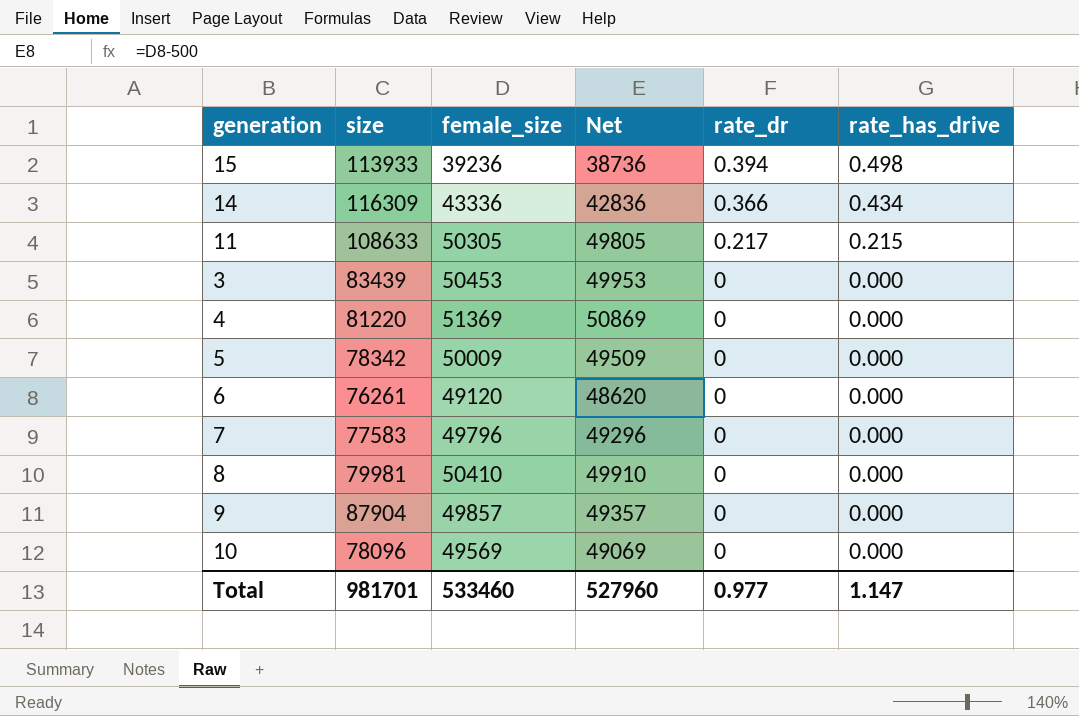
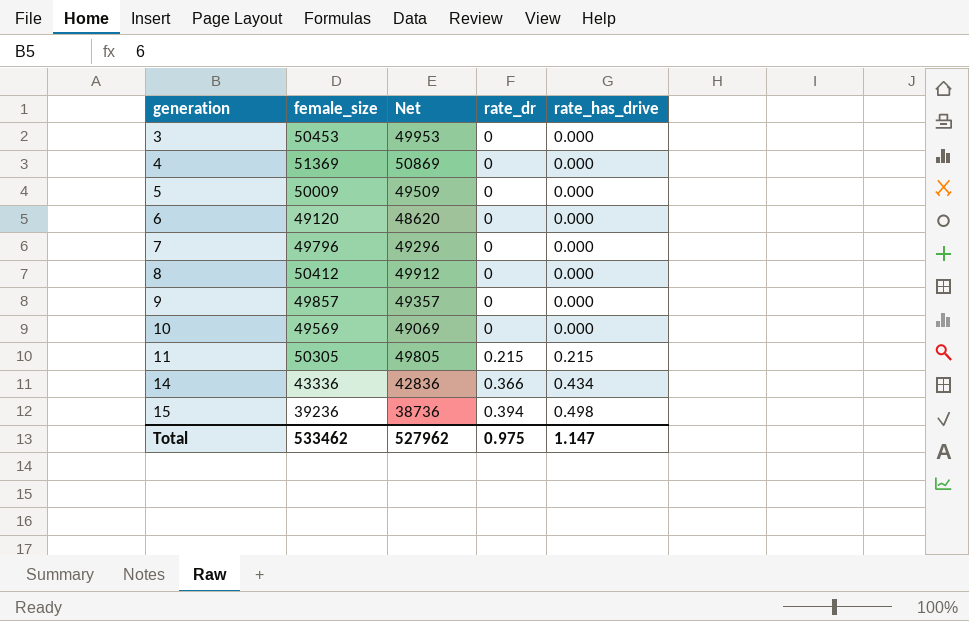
row order: rate_dr descending -> generation ascending
column size | position: 2 -> none
8 | female_size: 50410 -> 50412
8 | Net: 49910 -> 49912
11 | rate_dr: 0.217 -> 0.215
Total | female_size: 533460 -> 533462
Total | Net: 527960 -> 527962
Total | rate_dr: 0.977 -> 0.975

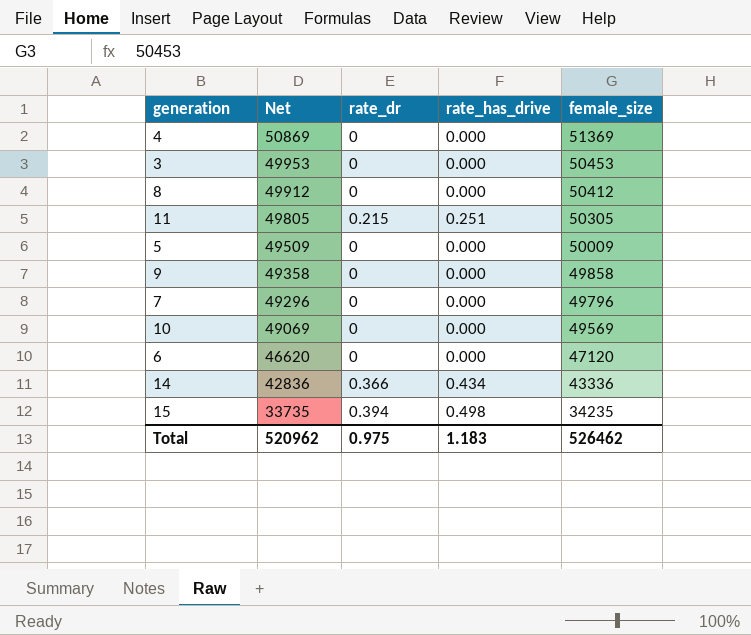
row order: generation ascending -> Net descending
column female_size | position: 2 -> 5
11 | rate_has_drive: 0.215 -> 0.251
9 | Net: 49357 -> 49358
9 | female_size: 49857 -> 49858
6 | Net: 48620 -> 46620
6 | female_size: 49120 -> 47120
15 | Net: 38736 -> 33735
15 | female_size: 39236 -> 34235
Total | Net: 527962 -> 520962
Total | rate_has_drive: 1.147 -> 1.183
Total | female_size: 533462 -> 526462

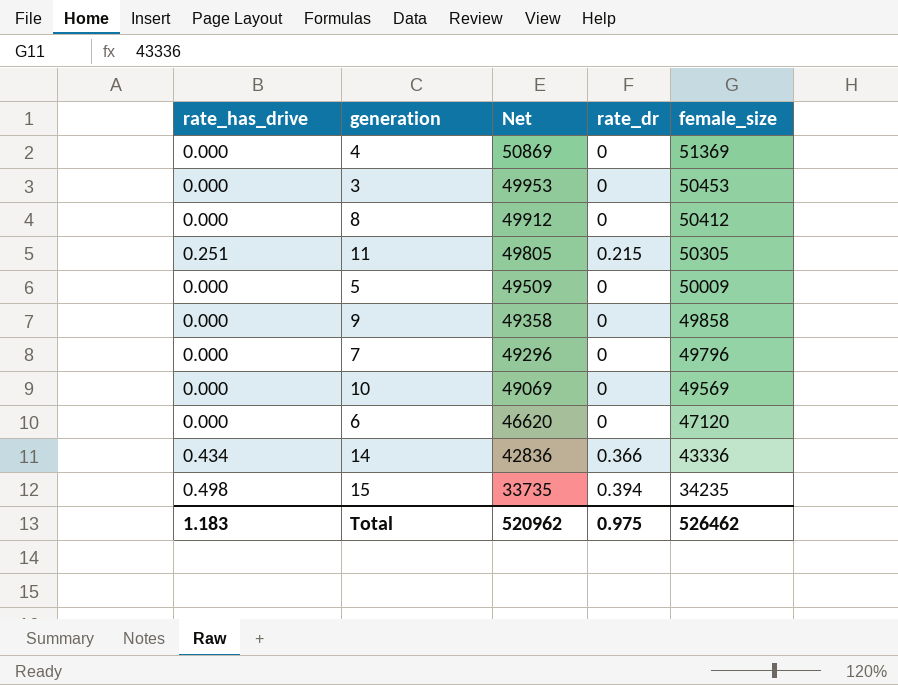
column rate_has_drive | position: 4 -> 1

